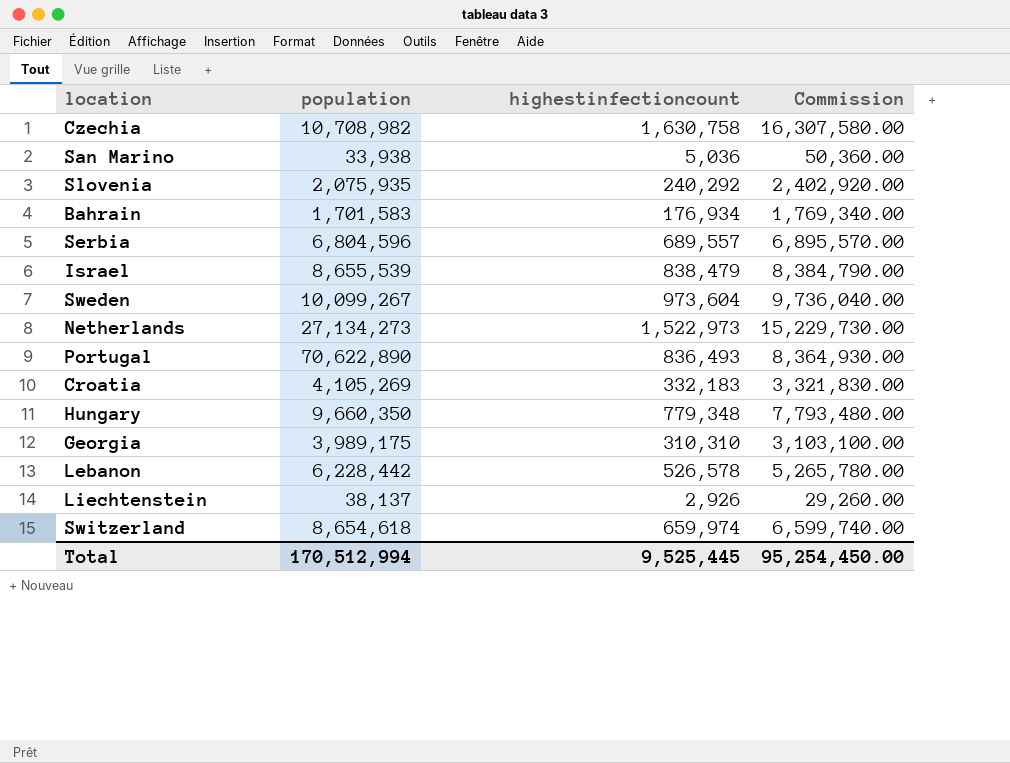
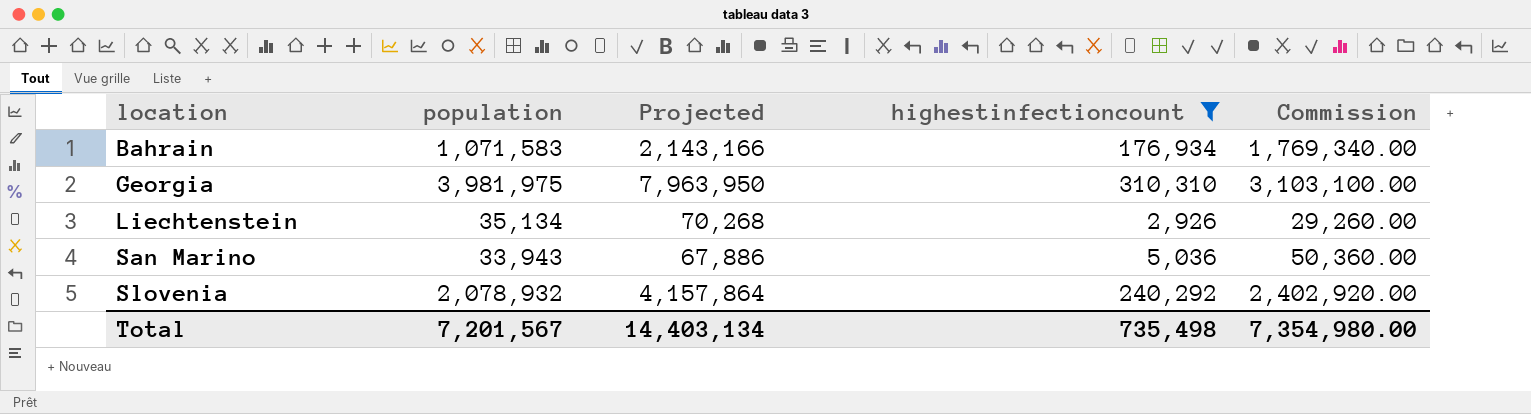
filter: none -> highestinfectioncount <= 310,310
row order: none -> location ascending
column Projected | formula: none -> [population] * 2
Bahrain | population: 1,701,583 -> 1,071,583
Georgia | population: 3,989,175 -> 3,981,975
Liechtenstein | population: 38,137 -> 35,134
San Marino | population: 33,938 -> 33,943
Slovenia | population: 2,075,935 -> 2,078,932
Total | population: 170,512,994 -> 7,201,567
Total | highestinfectioncount: 9,525,445 -> 735,498
Total | Commission: 95,254,450.00 -> 7,354,980.00

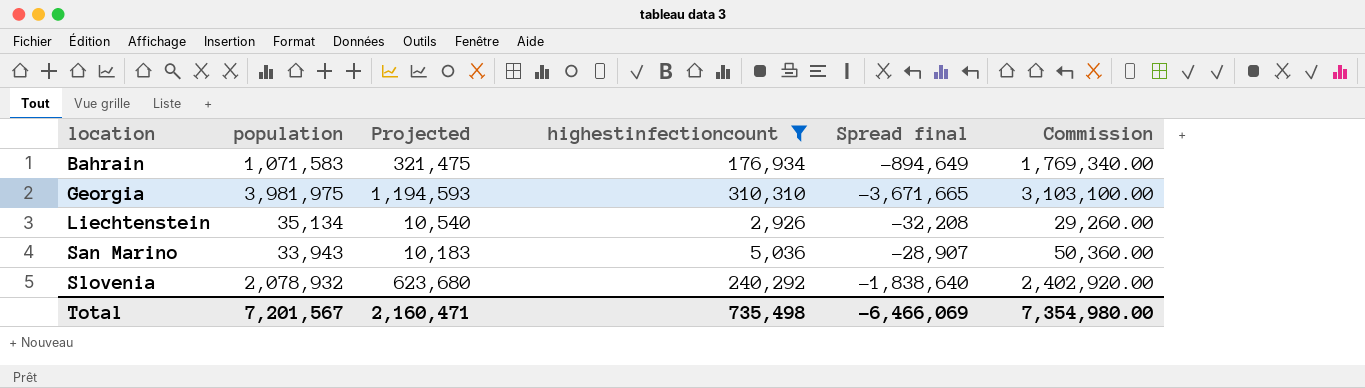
column Projected | formula: [population] * 2 -> [population] * 0.3
column Spread final | formula: none -> [highestinfectioncount] - [population]
Total | Projected: 14,403,134 -> 2,160,471

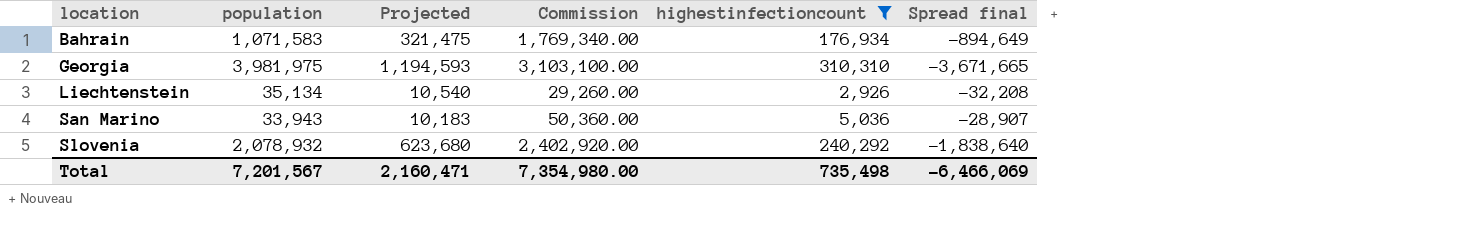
column Commission | position: 6 -> 4

